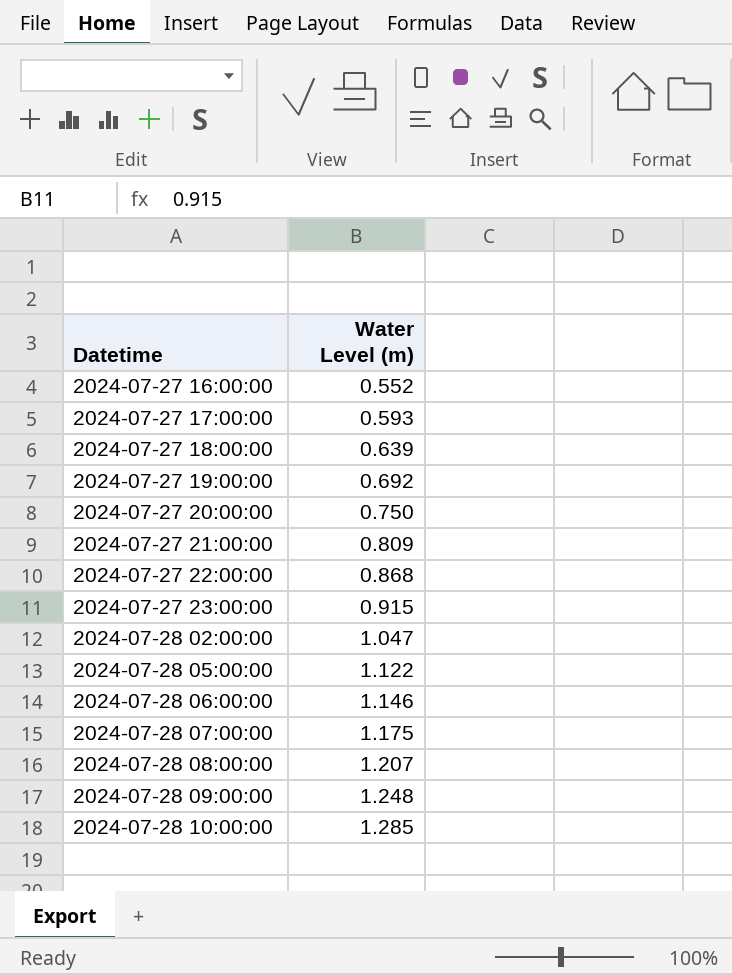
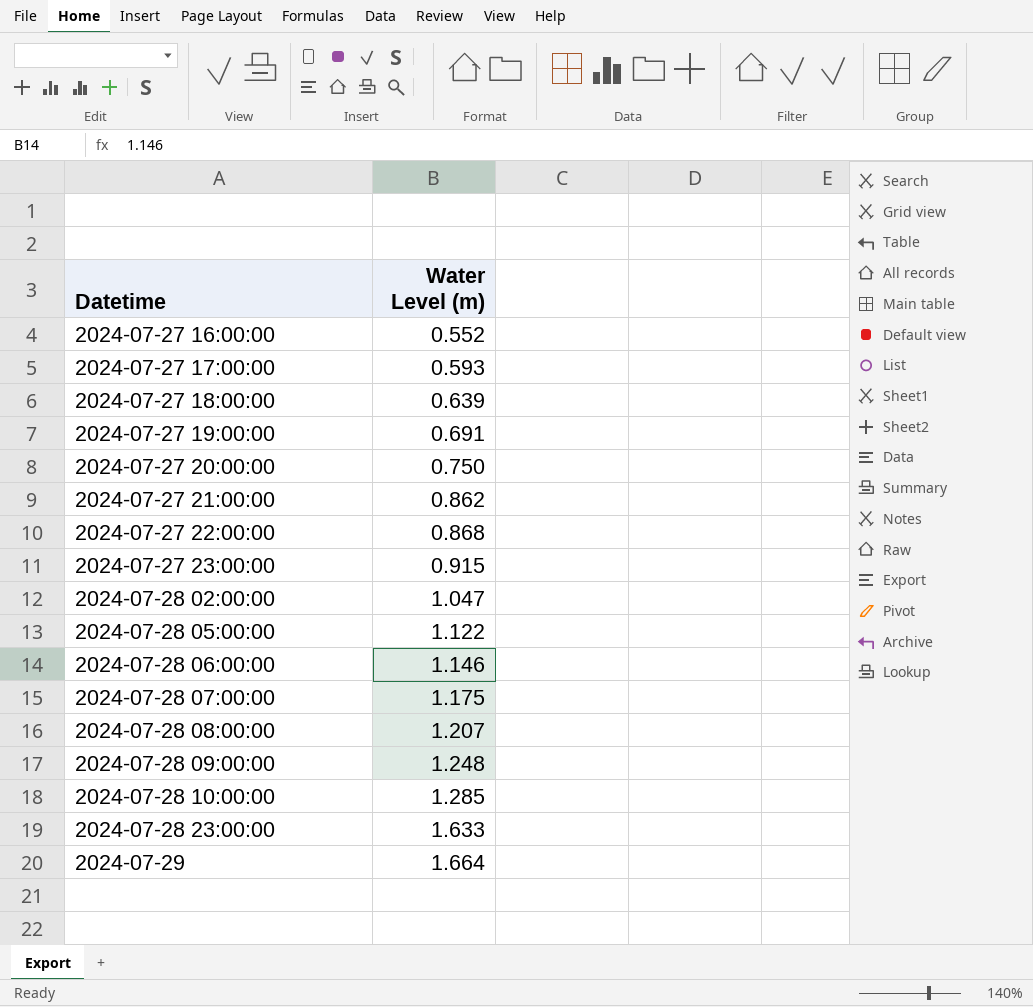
2024-07-27 19:00:00 | Water Level (m): 0.692 -> 0.691
2024-07-27 21:00:00 | Water Level (m): 0.809 -> 0.862
row 2024-07-28 23:00:00: none -> 1.633
row 2024-07-29: none -> 1.664

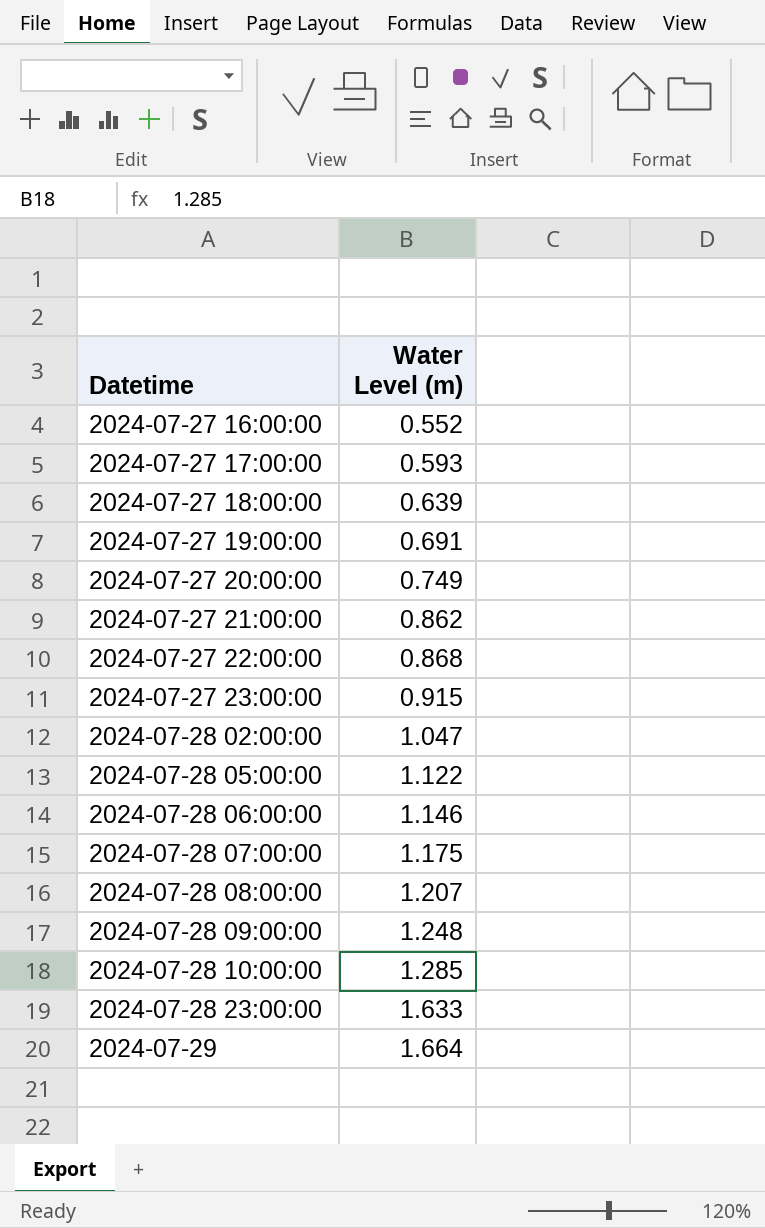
2024-07-27 20:00:00 | Water Level (m): 0.750 -> 0.749

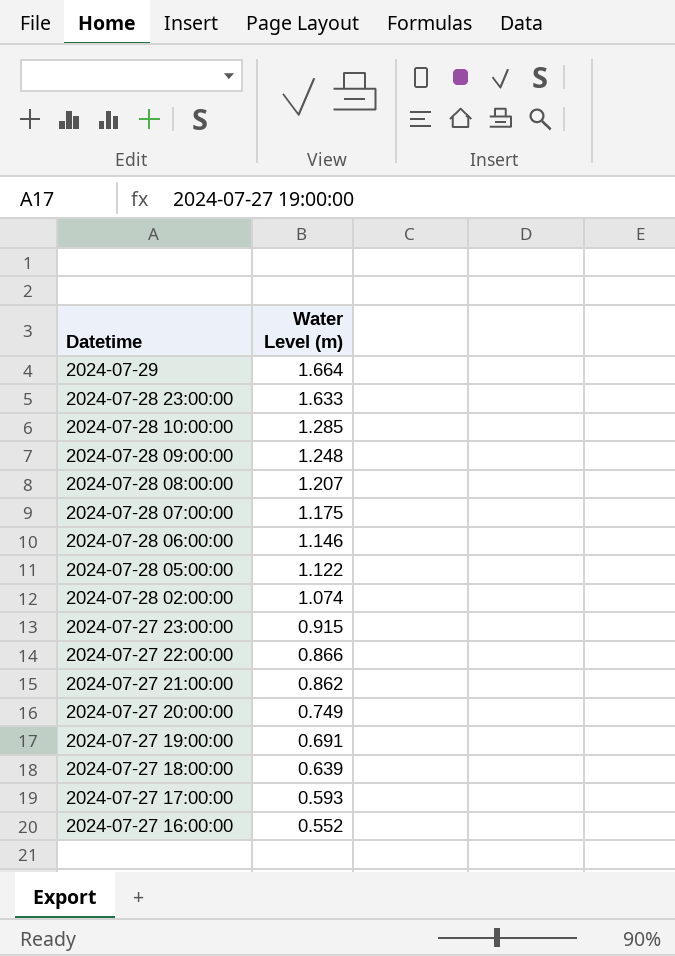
row order: Datetime ascending -> Datetime descending
2024-07-28 02:00:00 | Water Level (m): 1.047 -> 1.074
2024-07-27 22:00:00 | Water Level (m): 0.868 -> 0.866

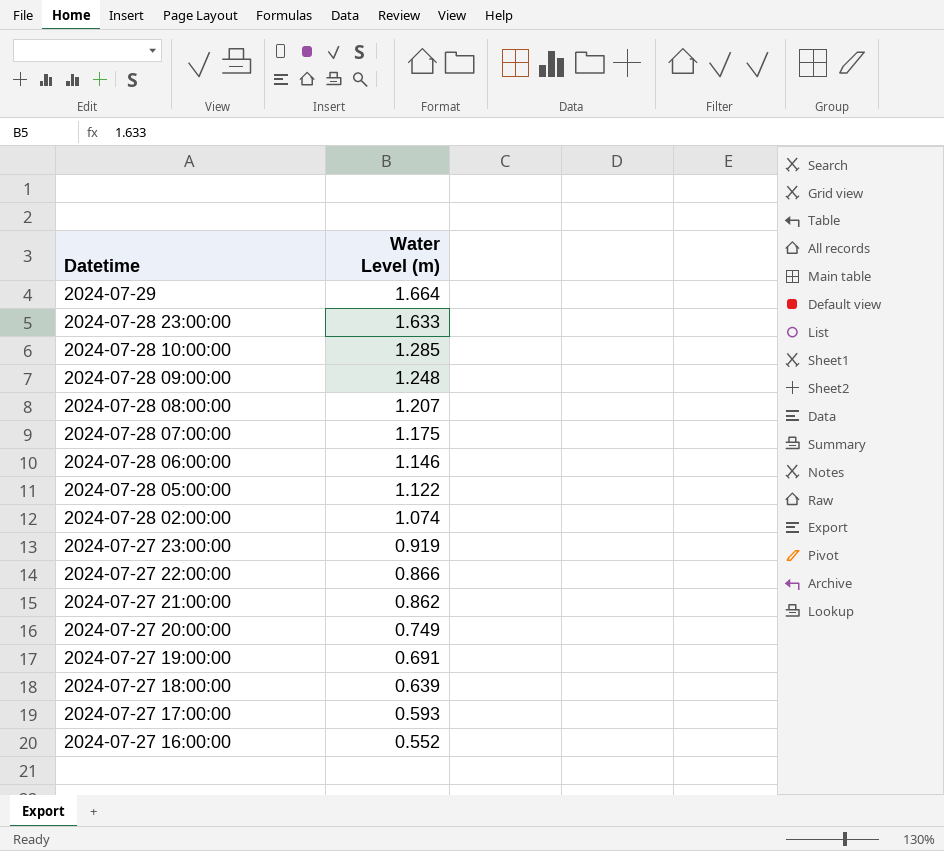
2024-07-27 23:00:00 | Water Level (m): 0.915 -> 0.919

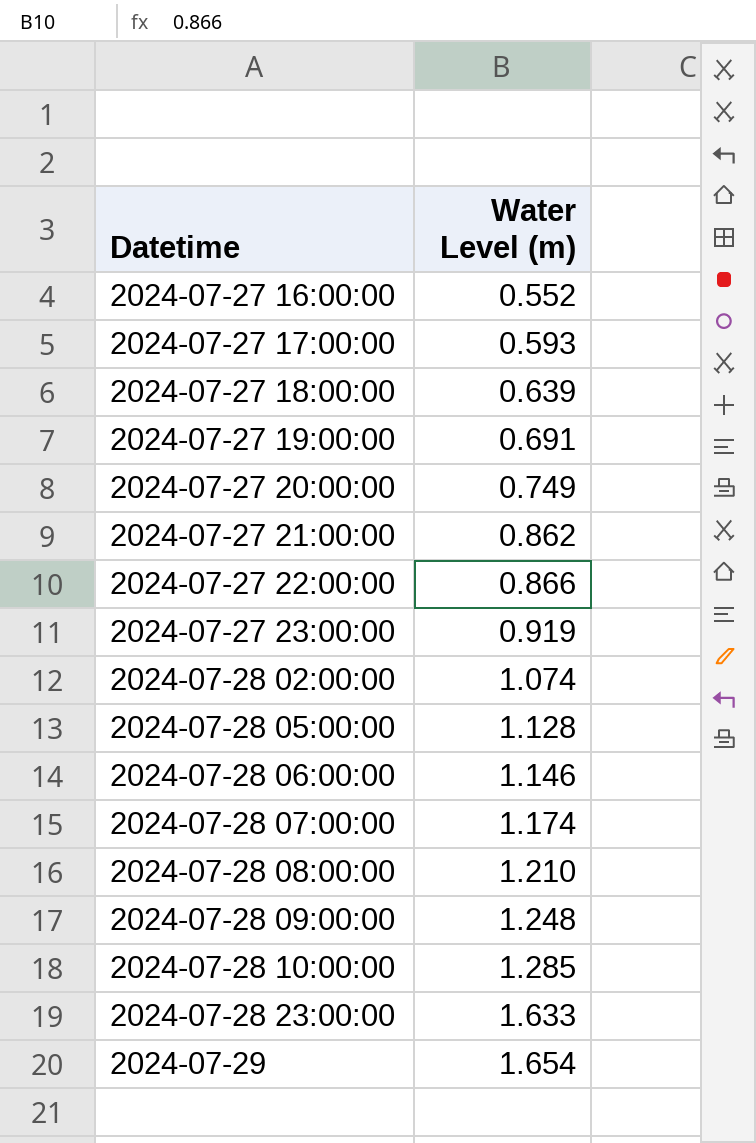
row order: Datetime descending -> Datetime ascending
2024-07-28 05:00:00 | Water Level (m): 1.122 -> 1.128
2024-07-28 07:00:00 | Water Level (m): 1.175 -> 1.174
2024-07-28 08:00:00 | Water Level (m): 1.207 -> 1.210
2024-07-29 | Water Level (m): 1.664 -> 1.654

